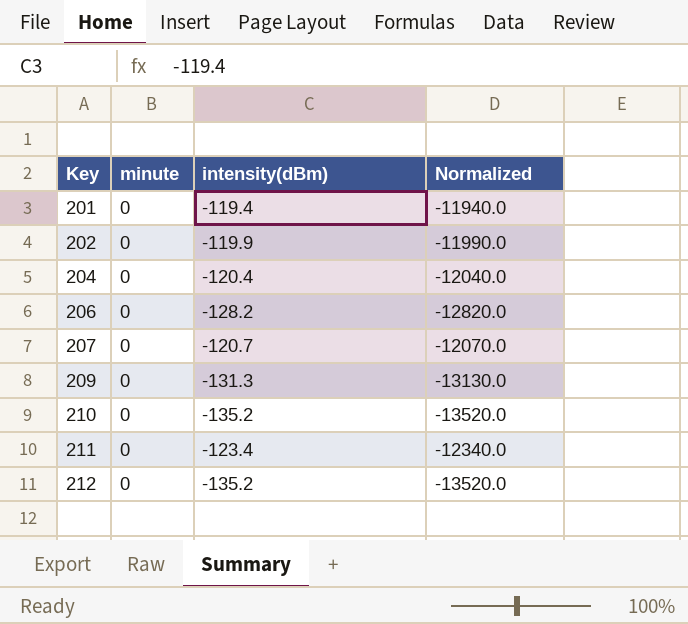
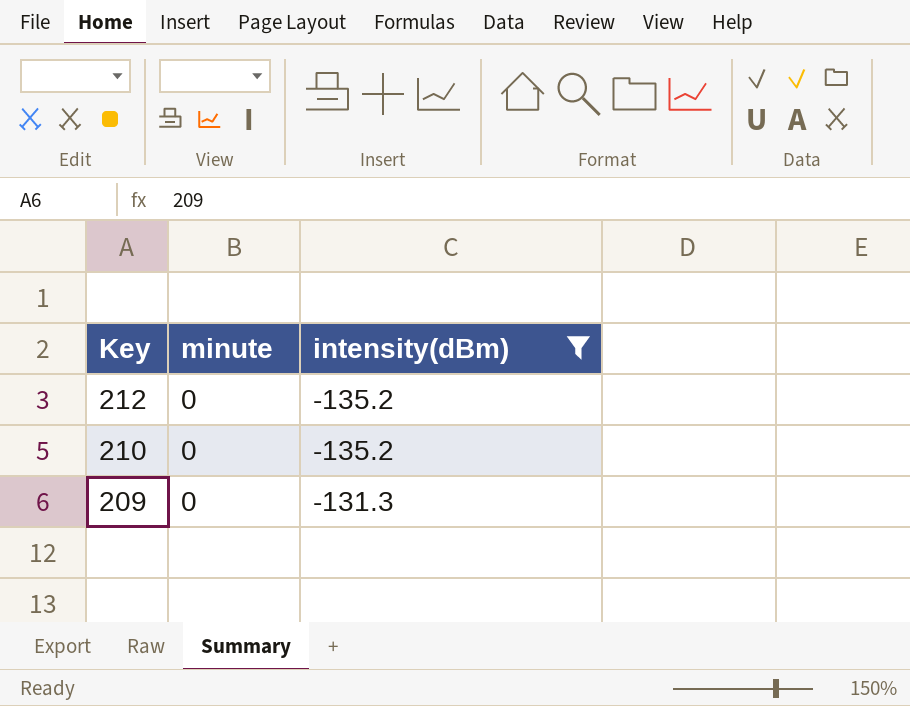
filter: none -> intensity(dBm) <= -131.3
row order: Key ascending -> Key descending
column Normalized | formula: [intensity(dBm)] * 100 -> none

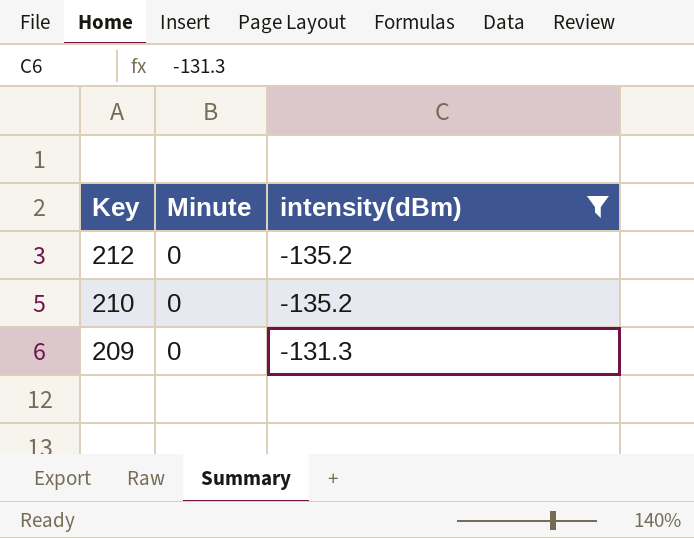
column name: minute -> Minute

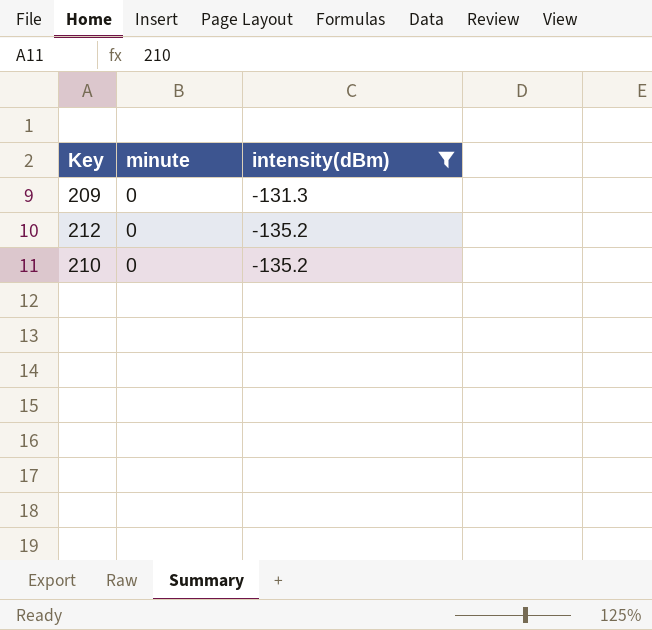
row order: Key descending -> intensity(dBm) descending
column name: Minute -> minute

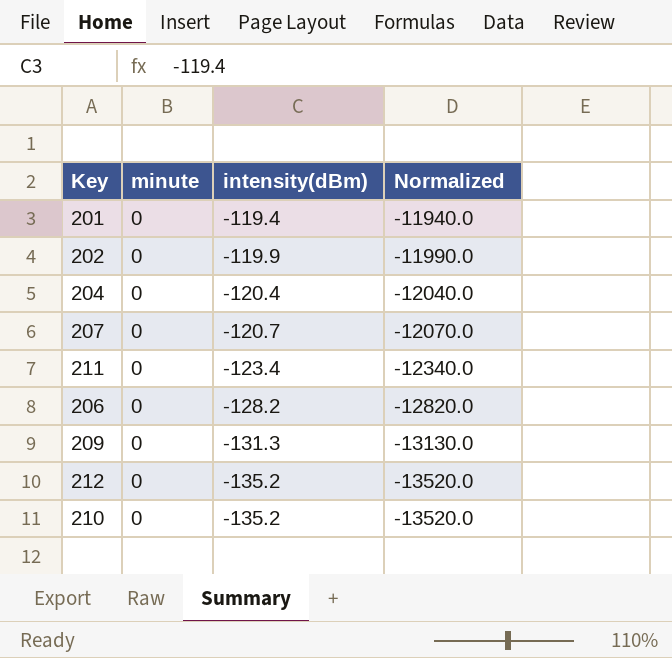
filter: intensity(dBm) <= -131.3 -> none
column Normalized | formula: none -> [intensity(dBm)] * 100

